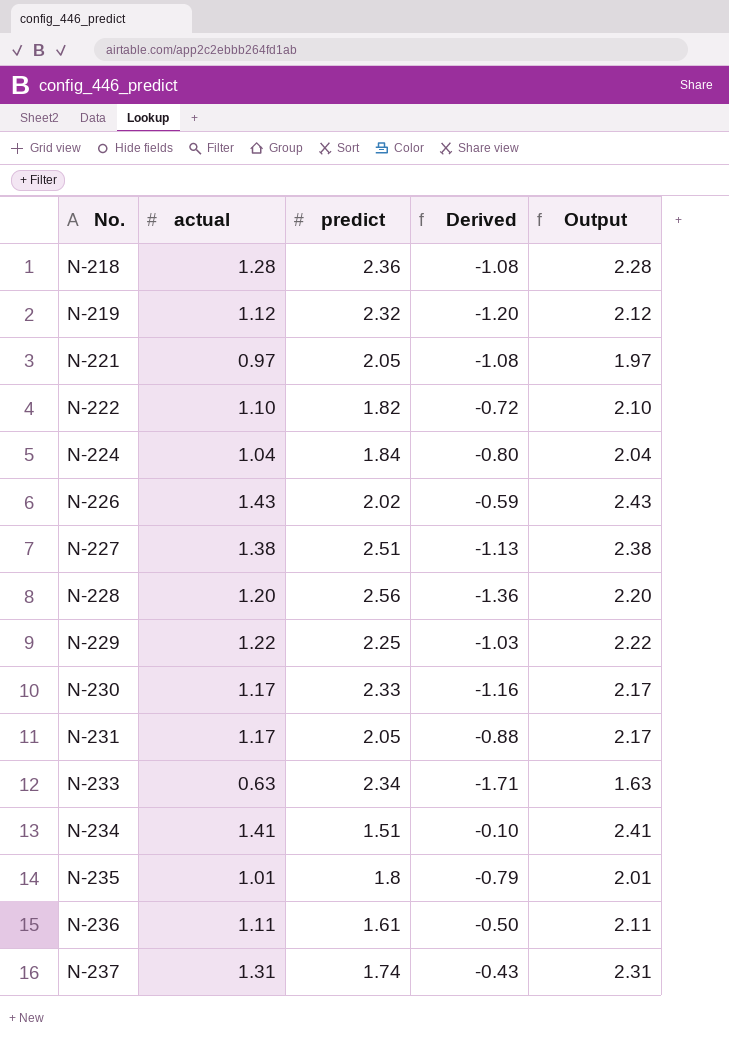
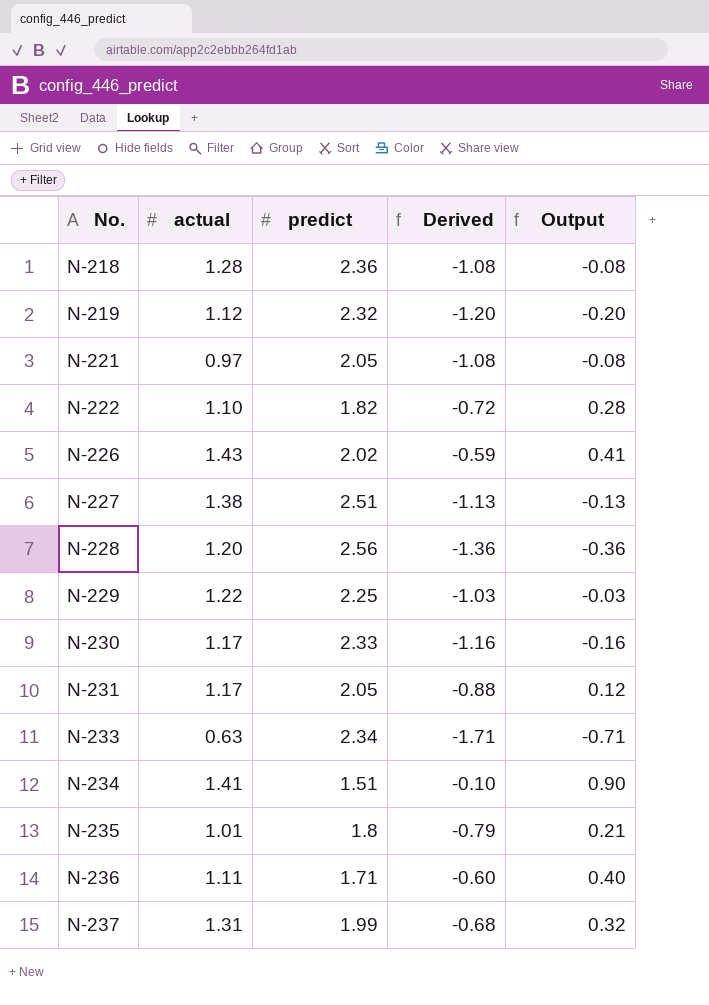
column Output | formula: [actual] + 1 -> [Derived] + 1
row N-224: 1.04 | 1.84 | -0.80 | 2.04 -> none
N-236 | predict: 1.61 -> 1.71
N-236 | Derived: -0.50 -> -0.60
N-237 | predict: 1.74 -> 1.99
N-237 | Derived: -0.43 -> -0.68

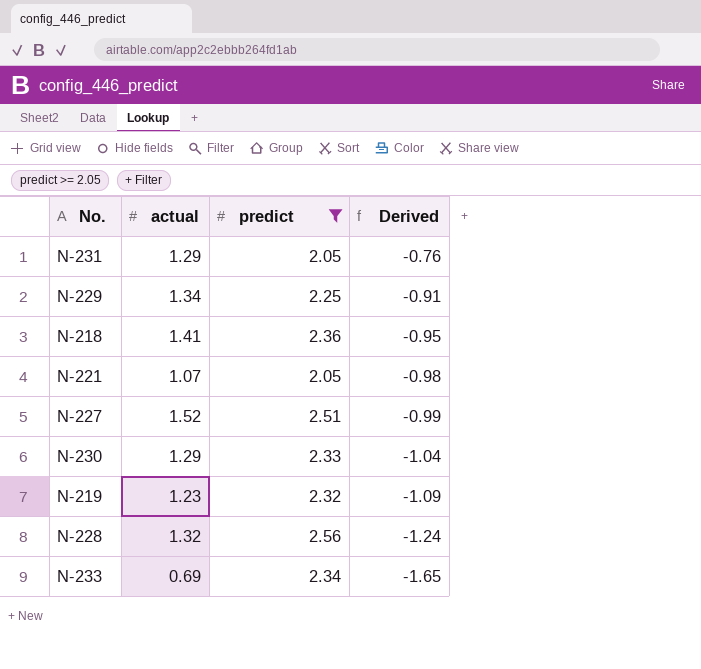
filter: none -> predict >= 2.05
row order: No. ascending -> Derived descending
column Output | formula: [Derived] + 1 -> none
N-231 | actual: 1.17 -> 1.29
N-231 | Derived: -0.88 -> -0.76
N-229 | actual: 1.22 -> 1.34
N-229 | Derived: -1.03 -> -0.91
N-218 | actual: 1.28 -> 1.41
N-218 | Derived: -1.08 -> -0.95
N-221 | actual: 0.97 -> 1.07
N-221 | Derived: -1.08 -> -0.98
N-227 | actual: 1.38 -> 1.52
N-227 | Derived: -1.13 -> -0.99
N-230 | actual: 1.17 -> 1.29
N-230 | Derived: -1.16 -> -1.04
N-219 | actual: 1.12 -> 1.23
N-219 | Derived: -1.20 -> -1.09
N-228 | actual: 1.20 -> 1.32
N-228 | Derived: -1.36 -> -1.24
N-233 | actual: 0.63 -> 0.69
N-233 | Derived: -1.71 -> -1.65

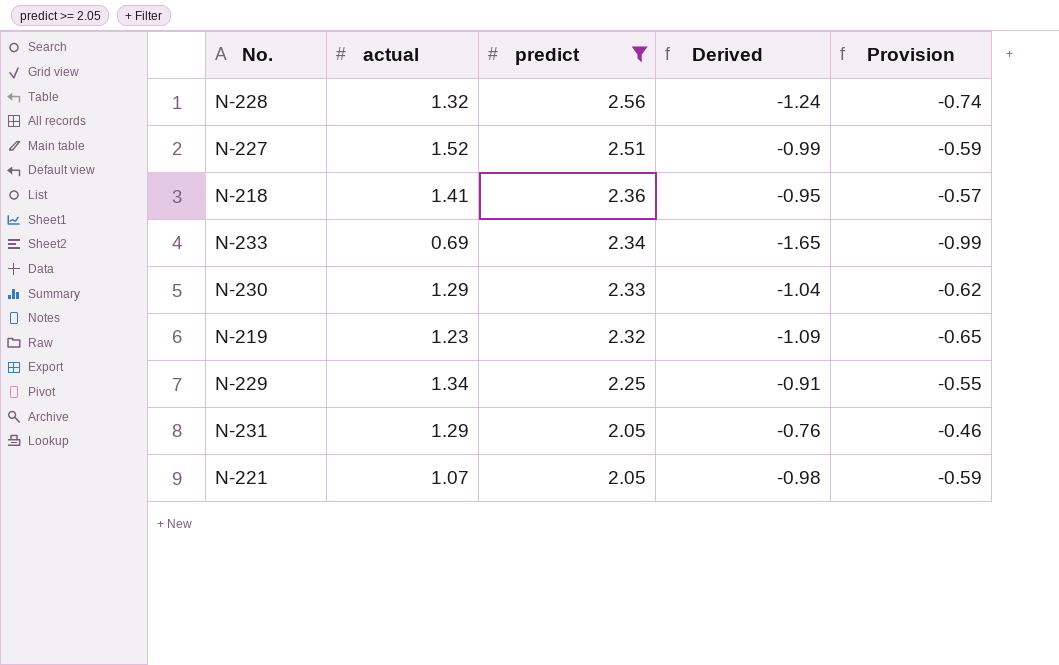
row order: Derived descending -> predict descending
column Provision | formula: none -> [Derived] * 0.6

